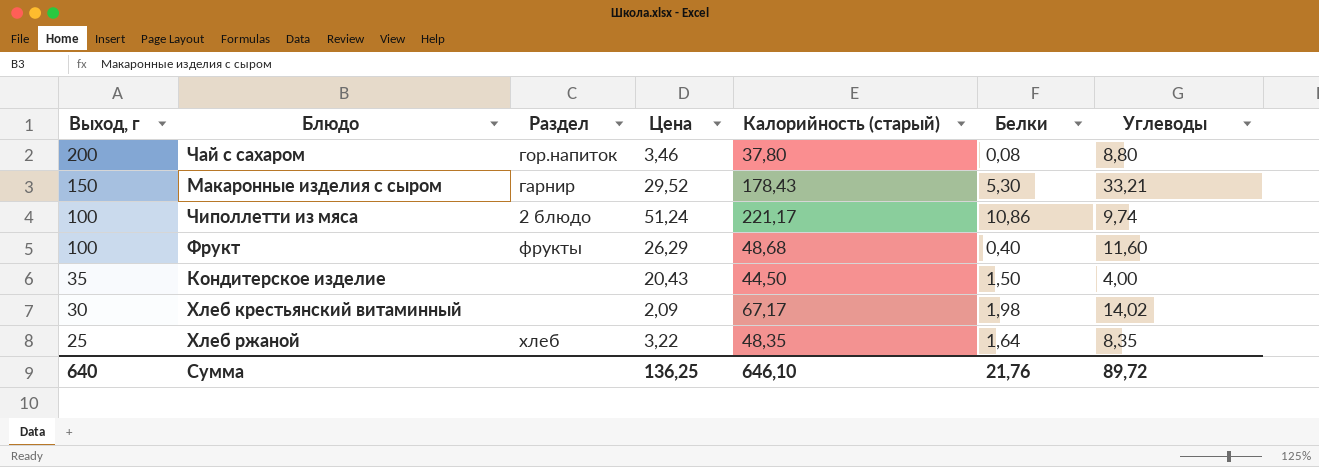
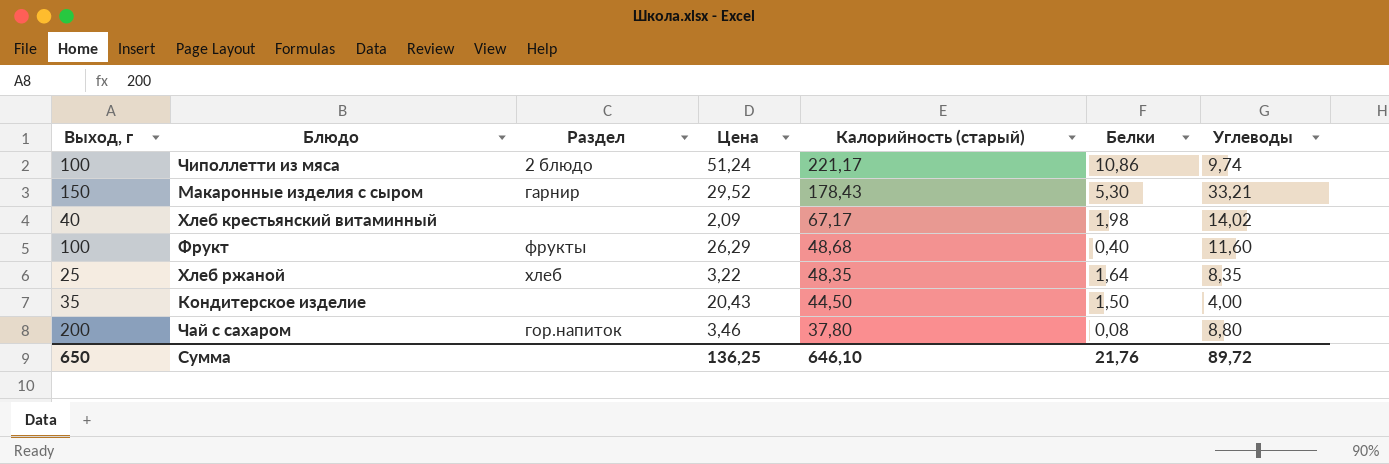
row order: Выход, г descending -> Калорийность (старый) descending
Хлеб крестьянский витаминный | Выход, г: 30 -> 40
Сумма | Выход, г: 640 -> 650

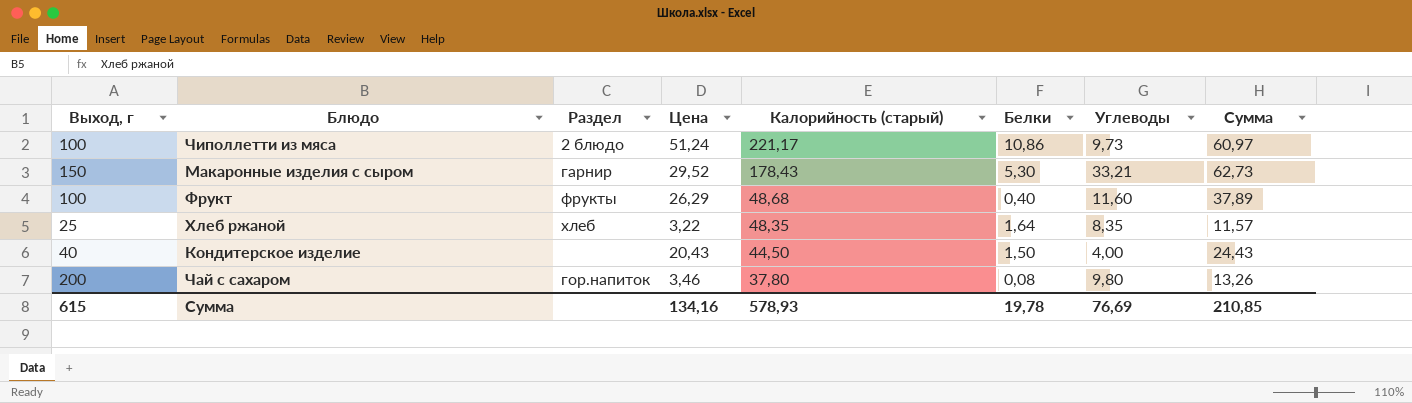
column Сумма | formula: none -> [Цена] + [Углеводы]
row Хлеб крестьянский витаминный: 40 | none | 2,09 | 67,17 | 1,98 | 14,02 -> none
Чиполлетти из мяса | Углеводы: 9,74 -> 9,73
Кондитерское изделие | Выход, г: 35 -> 40
Чай с сахаром | Углеводы: 8,80 -> 9,80
Сумма | Выход, г: 650 -> 615
Сумма | Цена: 136,25 -> 134,16
Сумма | Калорийность (старый): 646,10 -> 578,93
Сумма | Белки: 21,76 -> 19,78
Сумма | Углеводы: 89,72 -> 76,69

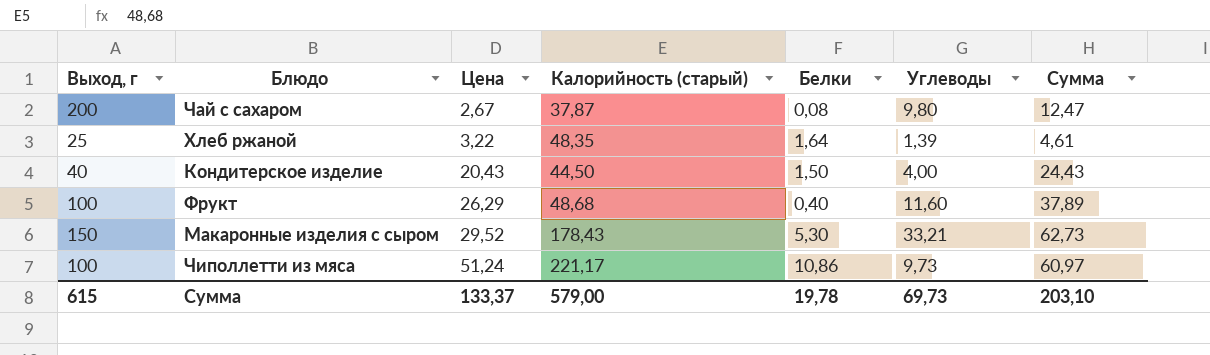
row order: Калорийность (старый) descending -> Цена ascending
column Раздел | position: 3 -> none
Чай с сахаром | Цена: 3,46 -> 2,67
Чай с сахаром | Калорийность (старый): 37,80 -> 37,87
Чай с сахаром | Сумма: 13,26 -> 12,47
Хлеб ржаной | Углеводы: 8,35 -> 1,39
Хлеб ржаной | Сумма: 11,57 -> 4,61
Сумма | Цена: 134,16 -> 133,37
Сумма | Калорийность (старый): 578,93 -> 579,00
Сумма | Углеводы: 76,69 -> 69,73
Сумма | Сумма: 210,85 -> 203,10

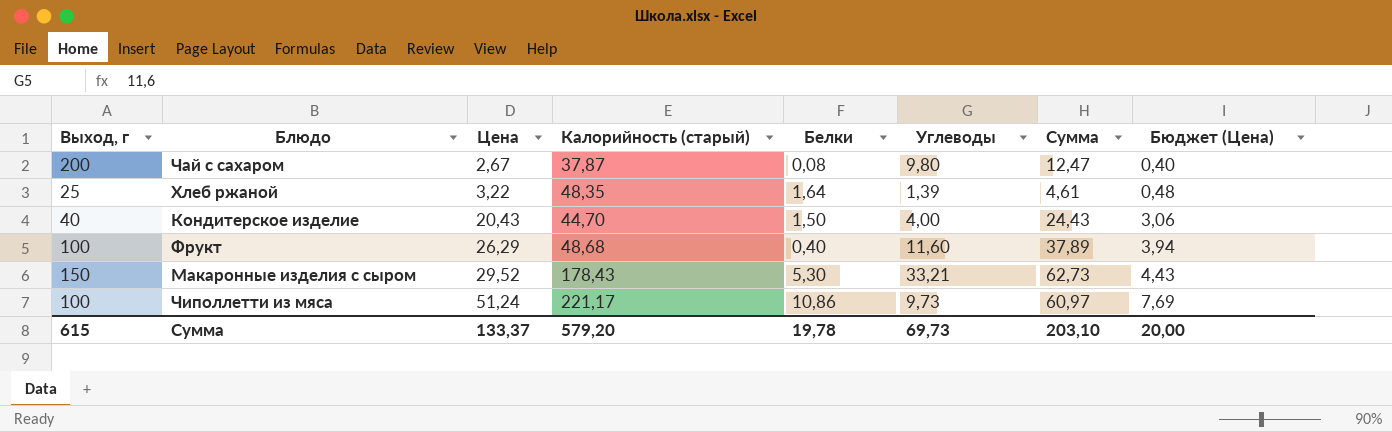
column Бюджет (Цена) | formula: none -> [Цена] * 0,15
Кондитерское изделие | Калорийность (старый): 44,50 -> 44,70
Сумма | Калорийность (старый): 579,00 -> 579,20

